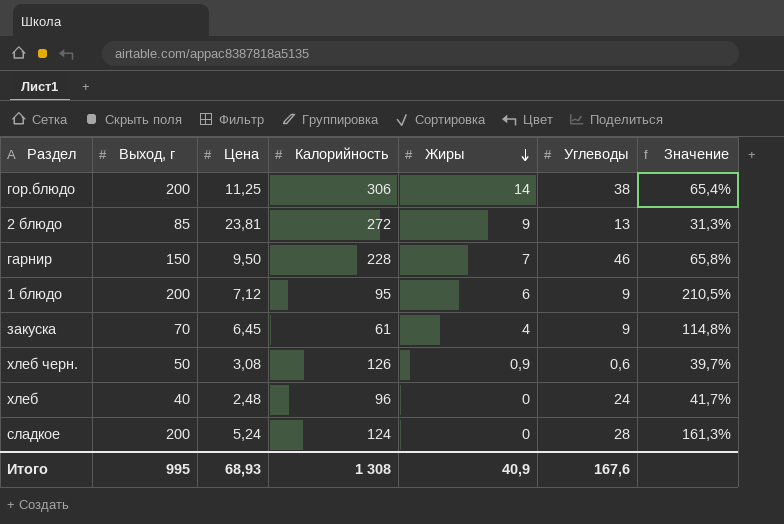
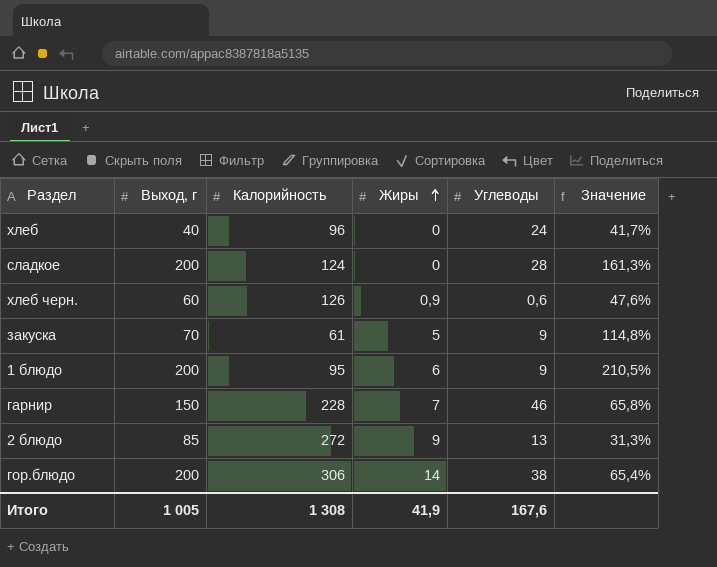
row order: Жиры descending -> Жиры ascending
column Цена | position: 3 -> none
хлеб черн. | Выход, г: 50 -> 60
хлеб черн. | Значение: 39,7% -> 47,6%
закуска | Жиры: 4 -> 5
Итого | Выход, г: 995 -> 1 005
Итого | Жиры: 40,9 -> 41,9

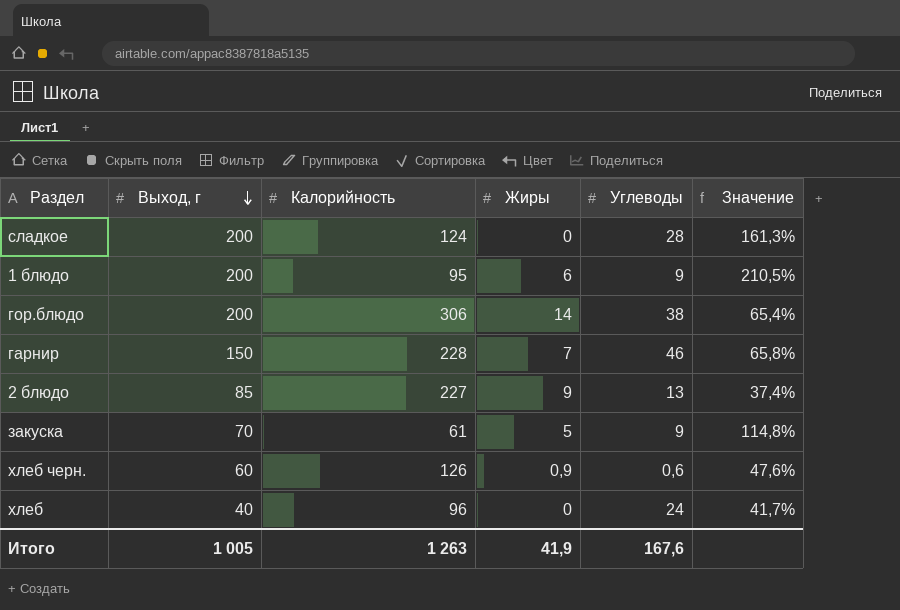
row order: Жиры ascending -> Выход, г descending
2 блюдо | Калорийность: 272 -> 227
2 блюдо | Значение: 31,3% -> 37,4%
Итого | Калорийность: 1 308 -> 1 263

